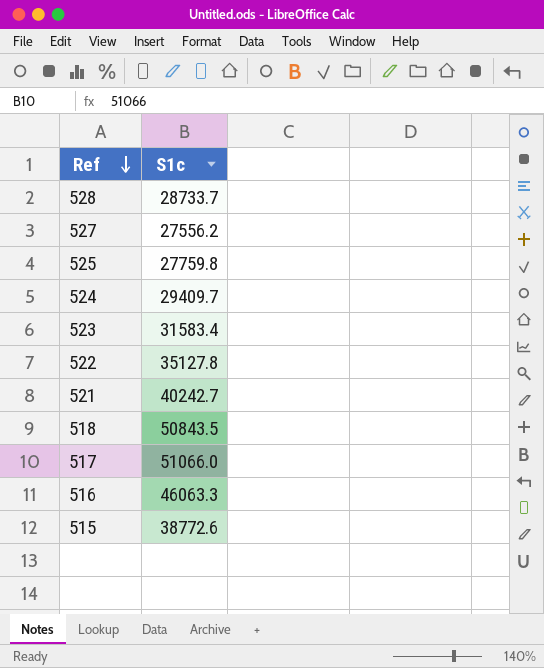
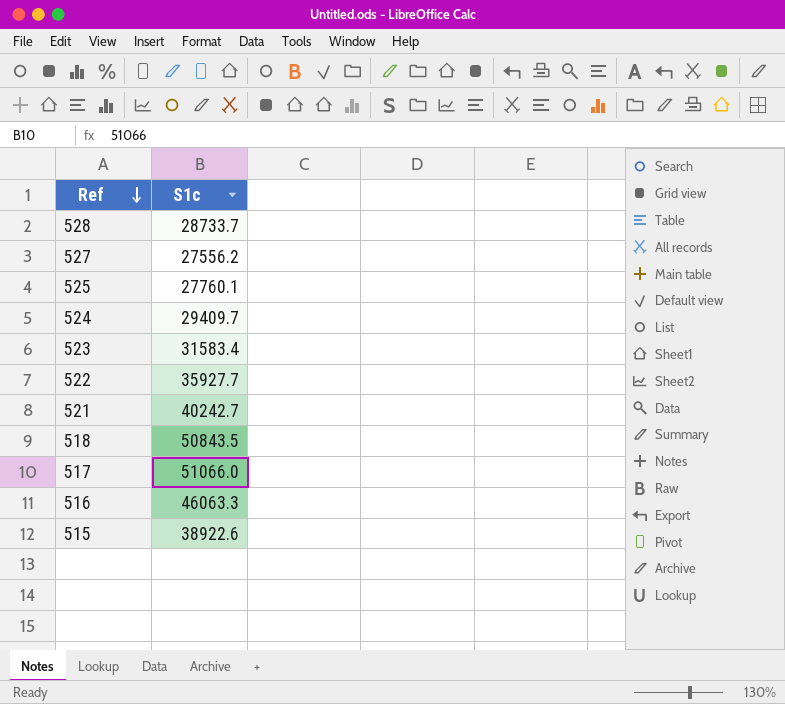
525 | S1c: 27759.8 -> 27760.1
522 | S1c: 35127.8 -> 35927.7
515 | S1c: 38772.6 -> 38922.6

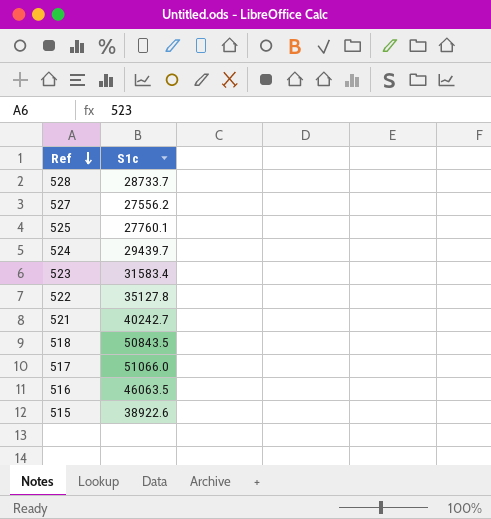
524 | S1c: 29409.7 -> 29439.7
522 | S1c: 35927.7 -> 35127.8
516 | S1c: 46063.3 -> 46063.5

